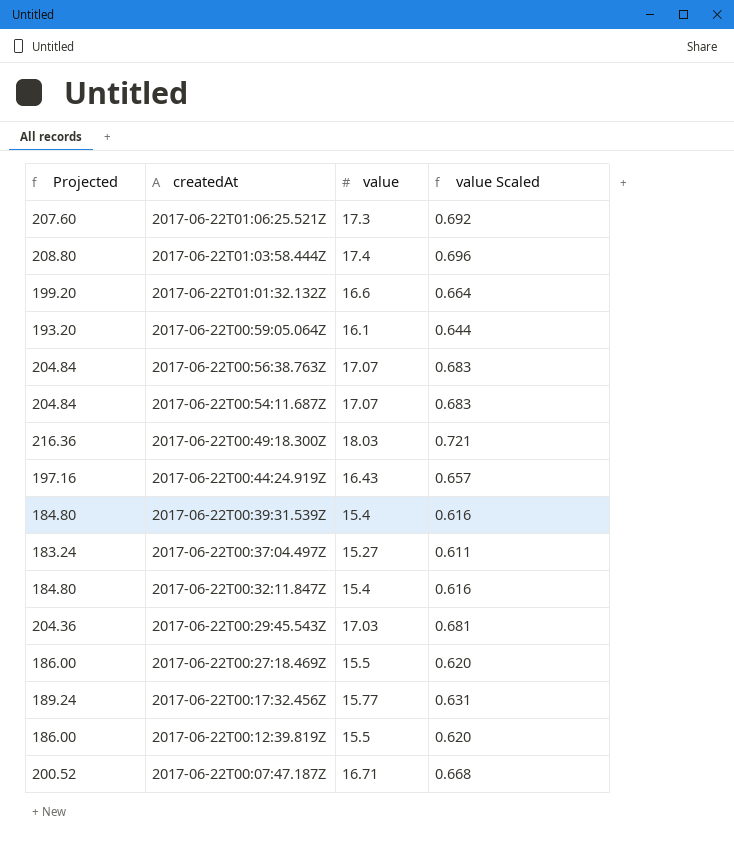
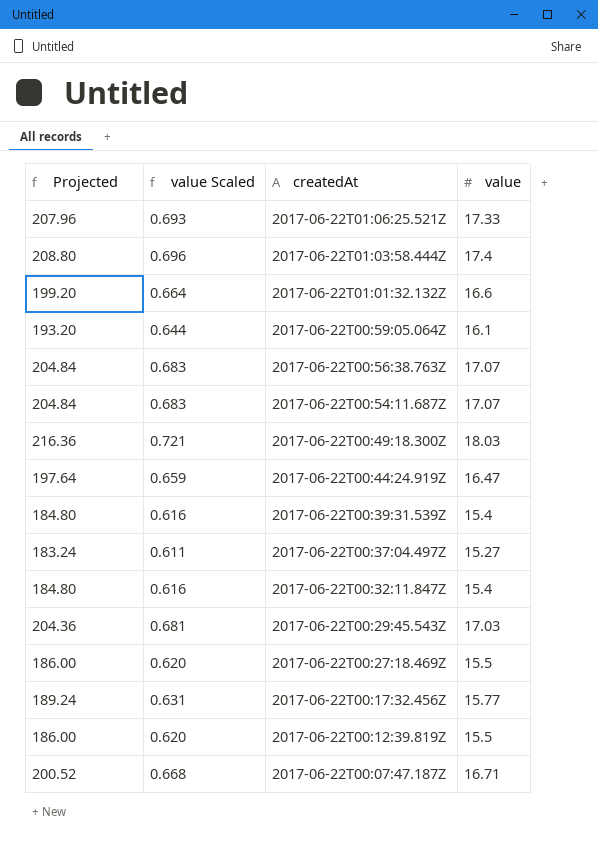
column value Scaled | position: 4 -> 2
2017-06-22T01:06:25.521Z | Projected: 207.60 -> 207.96
2017-06-22T01:06:25.521Z | value Scaled: 0.692 -> 0.693
2017-06-22T01:06:25.521Z | value: 17.3 -> 17.33
2017-06-22T00:44:24.919Z | Projected: 197.16 -> 197.64
2017-06-22T00:44:24.919Z | value Scaled: 0.657 -> 0.659
2017-06-22T00:44:24.919Z | value: 16.43 -> 16.47

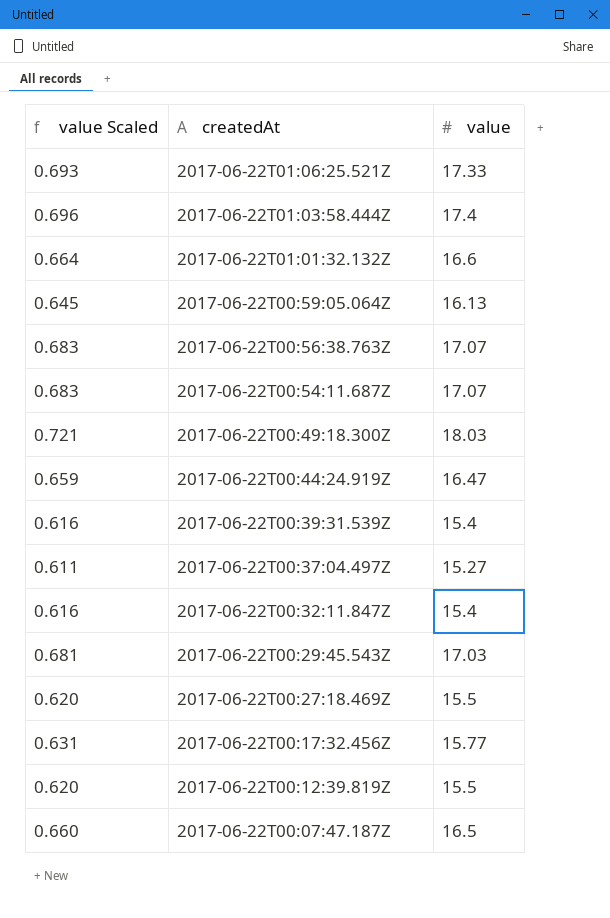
column Projected | formula: [value] * 12 -> none
2017-06-22T00:59:05.064Z | value Scaled: 0.644 -> 0.645
2017-06-22T00:59:05.064Z | value: 16.1 -> 16.13
2017-06-22T00:07:47.187Z | value Scaled: 0.668 -> 0.660
2017-06-22T00:07:47.187Z | value: 16.71 -> 16.5

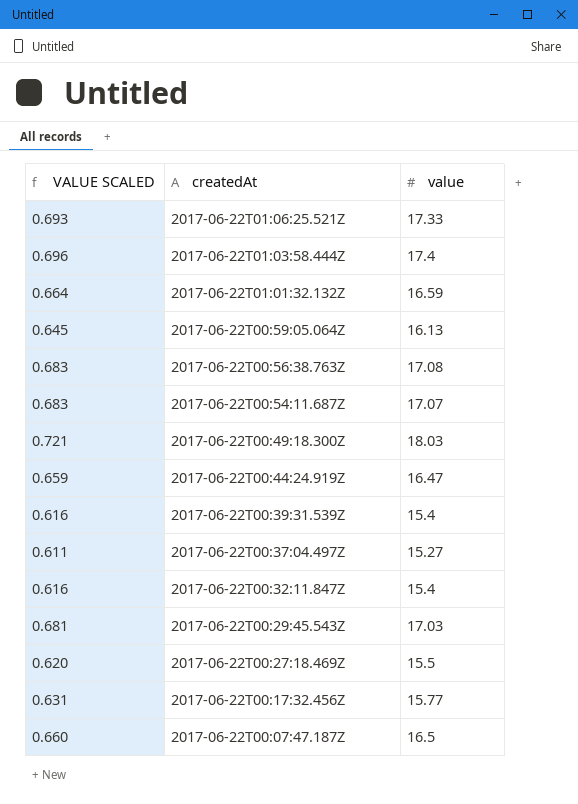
column name: value Scaled -> VALUE SCALED
row 2017-06-22T00:12:39.819Z: 0.620 | 15.5 -> none
2017-06-22T01:01:32.132Z | value: 16.6 -> 16.59
2017-06-22T00:56:38.763Z | value: 17.07 -> 17.08

